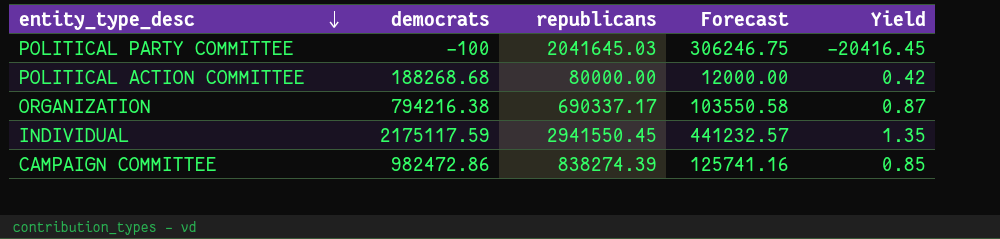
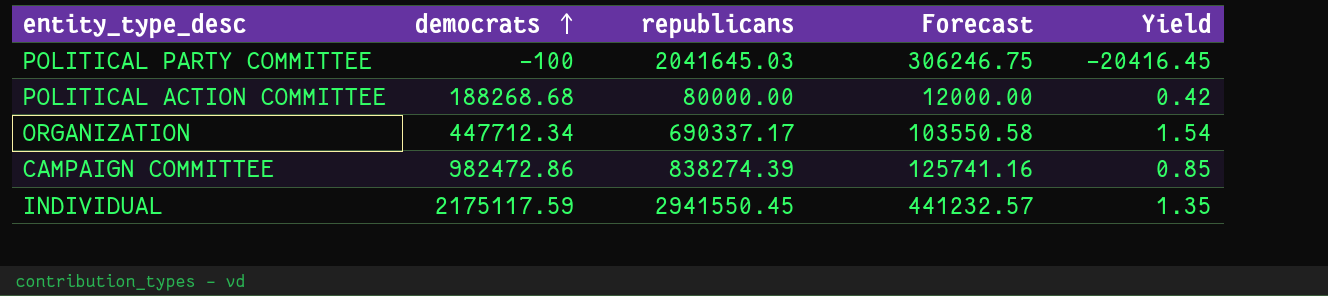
row order: entity_type_desc descending -> democrats ascending
ORGANIZATION | democrats: 794216.38 -> 447712.34
ORGANIZATION | Yield: 0.87 -> 1.54

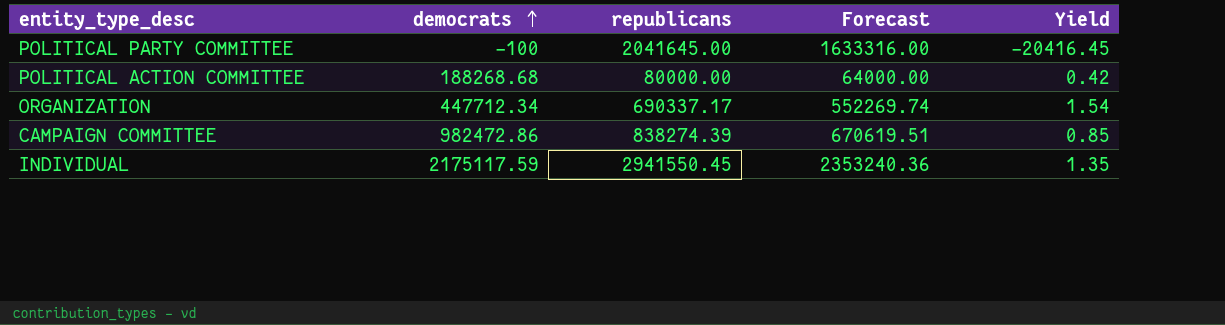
column Forecast | formula: [republicans] * 0.15 -> [republicans] * 0.8
POLITICAL PARTY COMMITTEE | republicans: 2041645.03 -> 2041645.00

